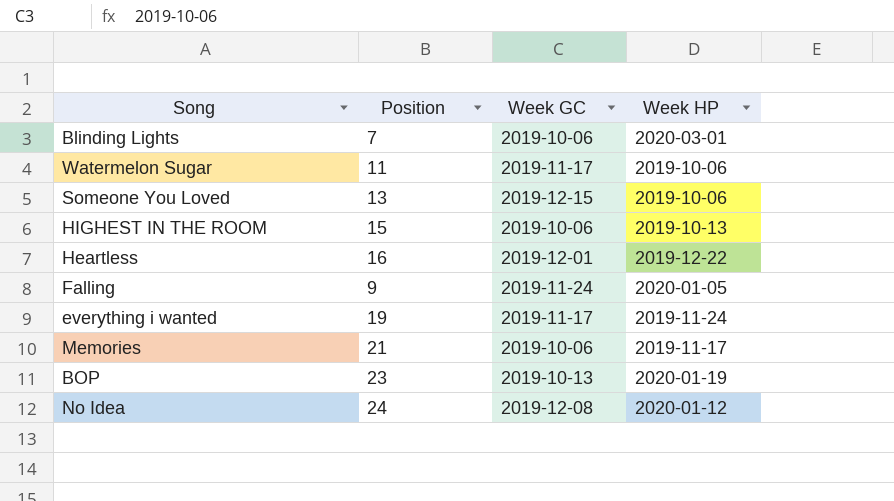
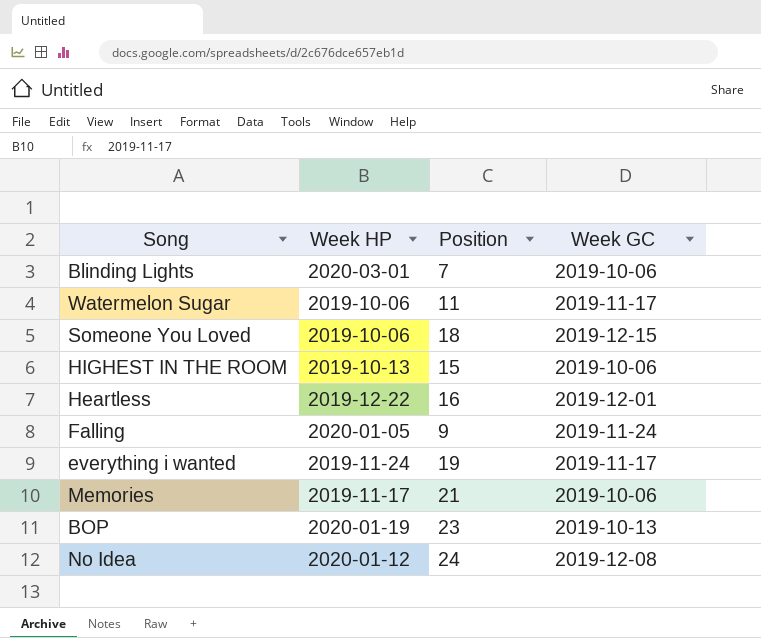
column Week HP | position: 4 -> 2
Someone You Loved | Position: 13 -> 18

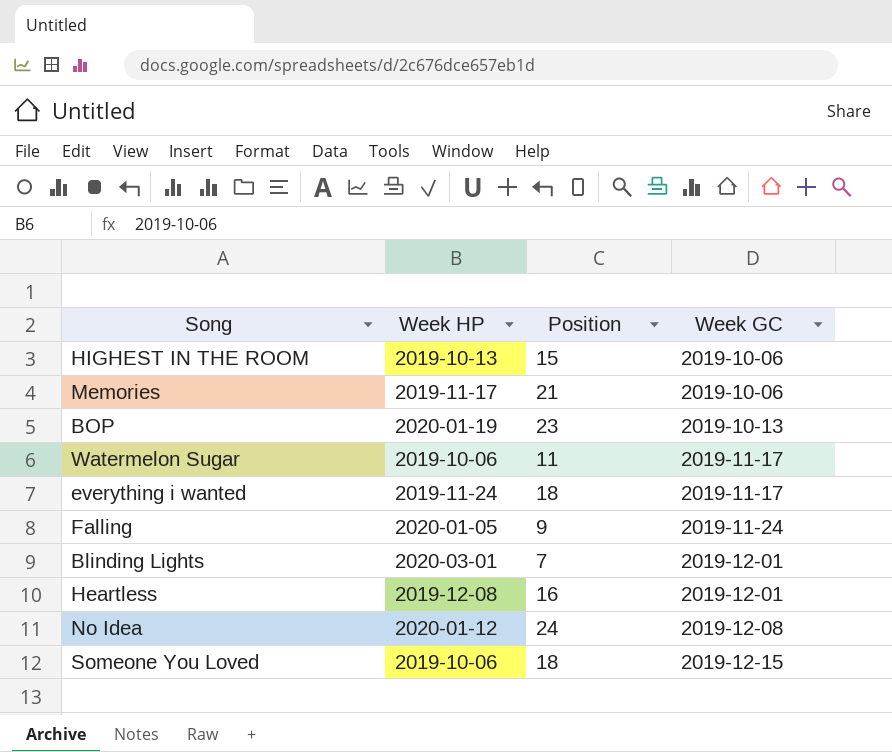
row order: none -> Week GC ascending
everything i wanted | Position: 19 -> 18
Blinding Lights | Week GC: 2019-10-06 -> 2019-12-01
Heartless | Week HP: 2019-12-22 -> 2019-12-08

